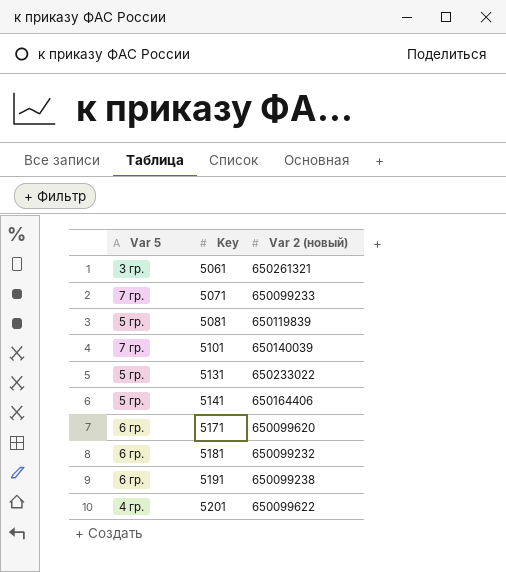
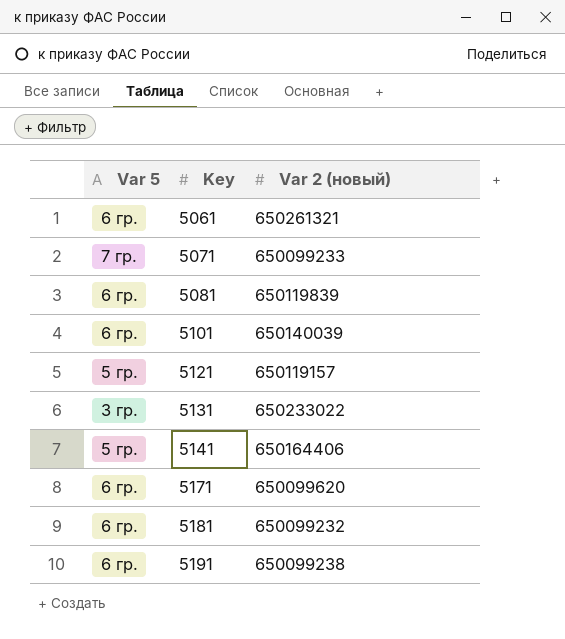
row 5201: 4 гр. | 650099622 -> none
5061 | Var 5: 3 гр. -> 6 гр.
5081 | Var 5: 5 гр. -> 6 гр.
5101 | Var 5: 7 гр. -> 6 гр.
row 5121: none -> 5 гр. | 650119157
5131 | Var 5: 5 гр. -> 3 гр.

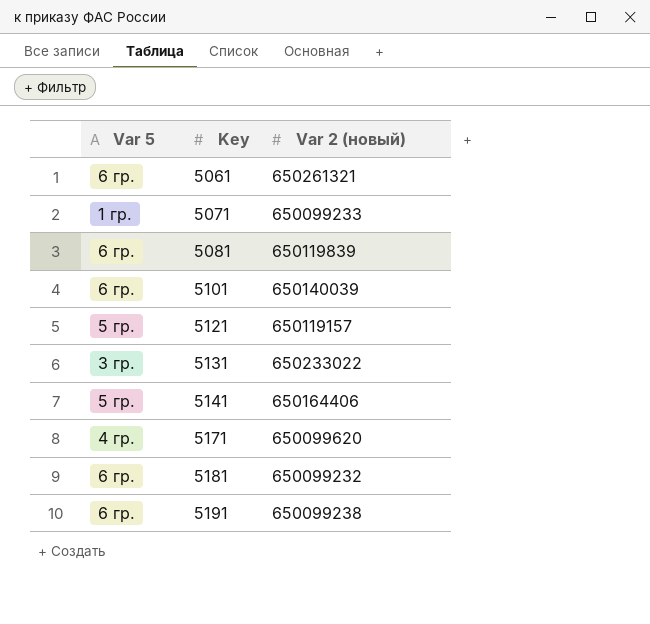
5071 | Var 5: 7 гр. -> 1 гр.
5171 | Var 5: 6 гр. -> 4 гр.

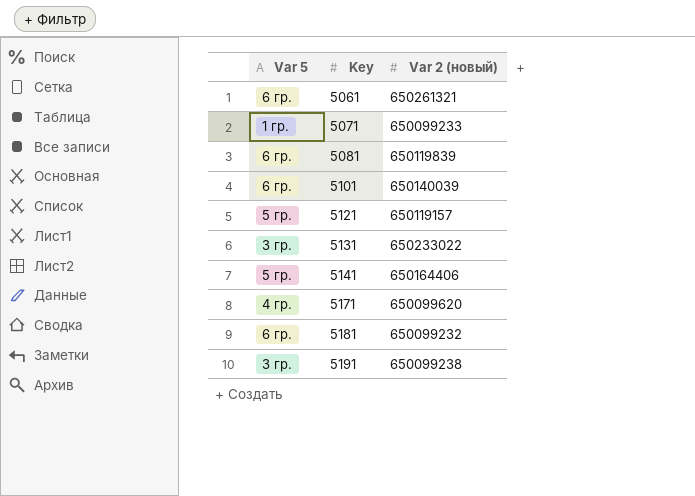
5191 | Var 5: 6 гр. -> 3 гр.

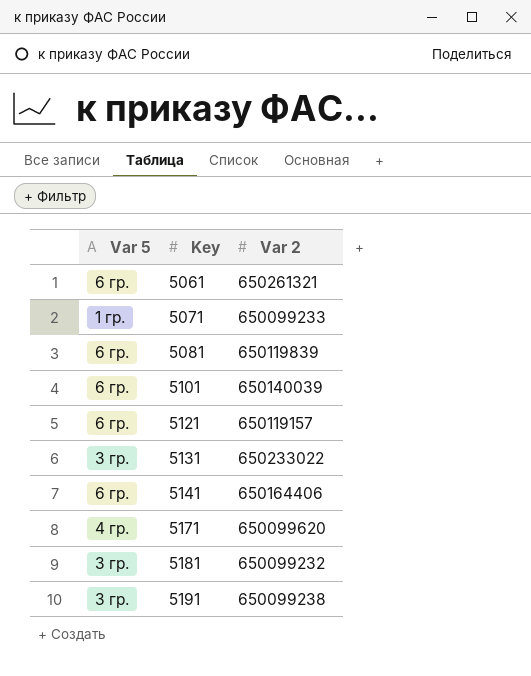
column name: Var 2 (новый) -> Var 2
5121 | Var 5: 5 гр. -> 6 гр.
5141 | Var 5: 5 гр. -> 6 гр.
5181 | Var 5: 6 гр. -> 3 гр.

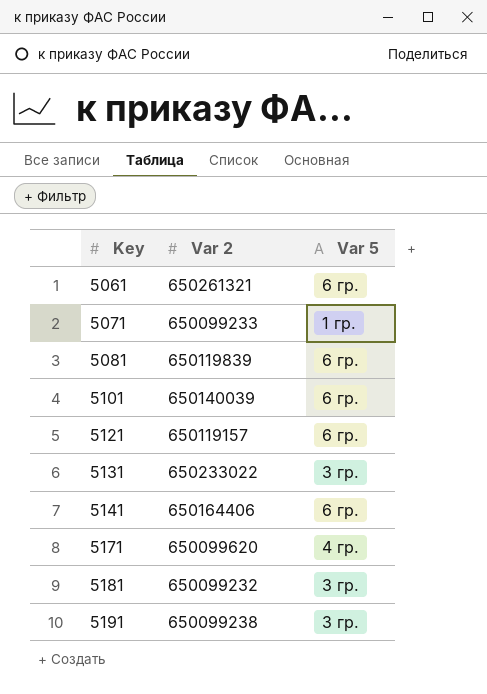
column Var 5 | position: 1 -> 3

